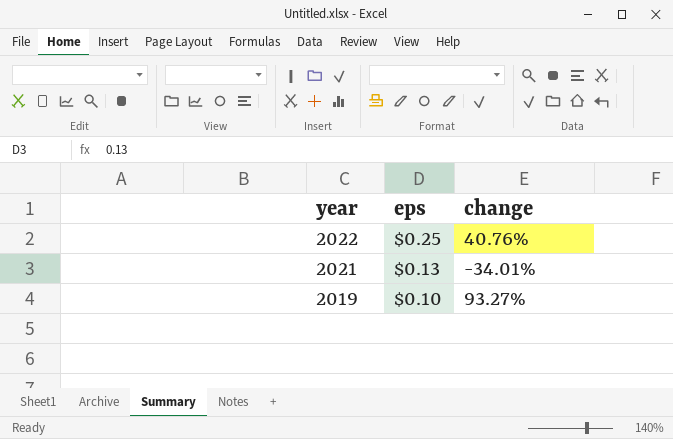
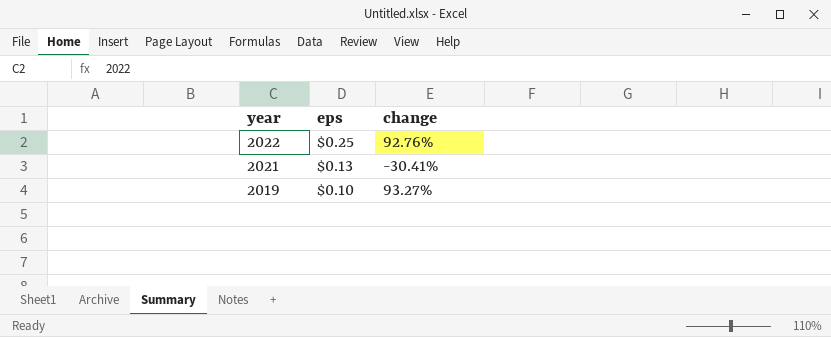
2022 | change: 40.76% -> 92.76%
2021 | change: -34.01% -> -30.41%

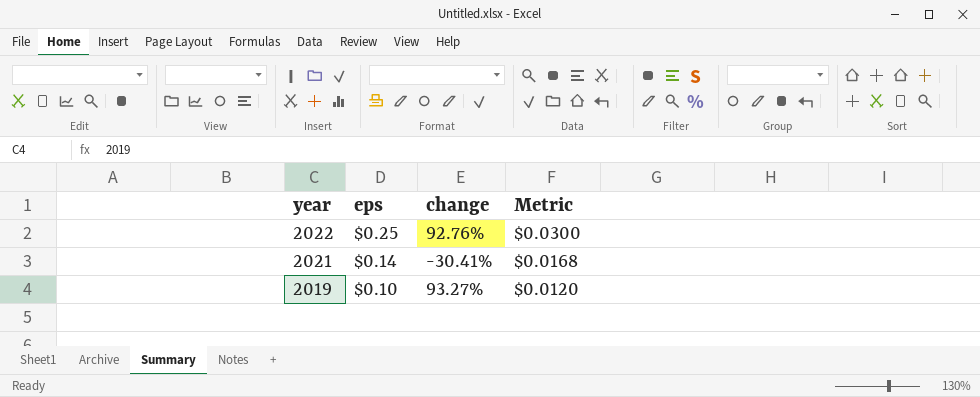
column Metric | formula: none -> [eps] * 0.12
2021 | eps: $0.13 -> $0.14

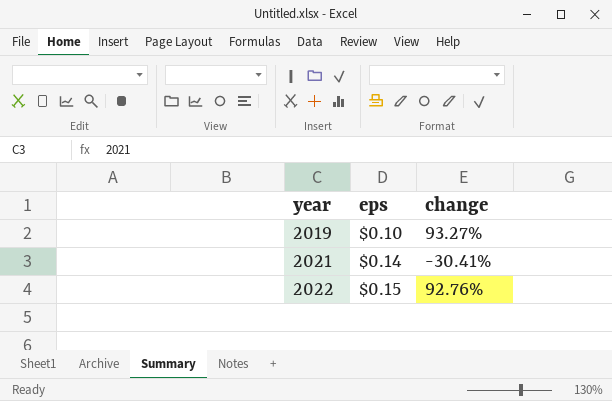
row order: year descending -> year ascending
column Metric | formula: [eps] * 0.12 -> none
2022 | eps: $0.25 -> $0.15

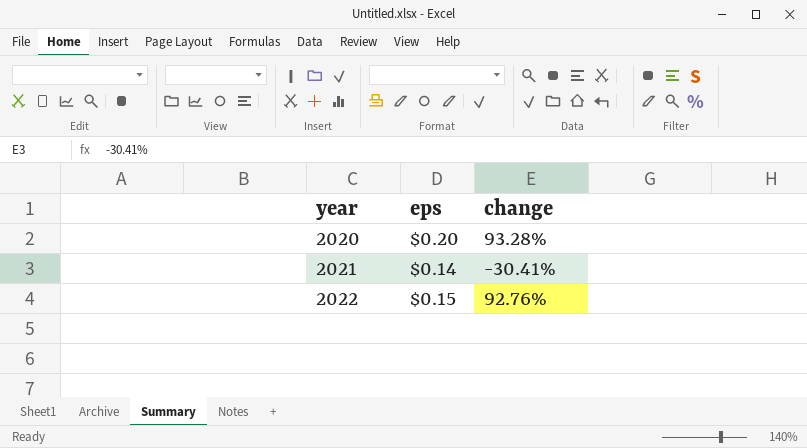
row 2019: $0.10 | 93.27% -> none
row 2020: none -> $0.20 | 93.28%

